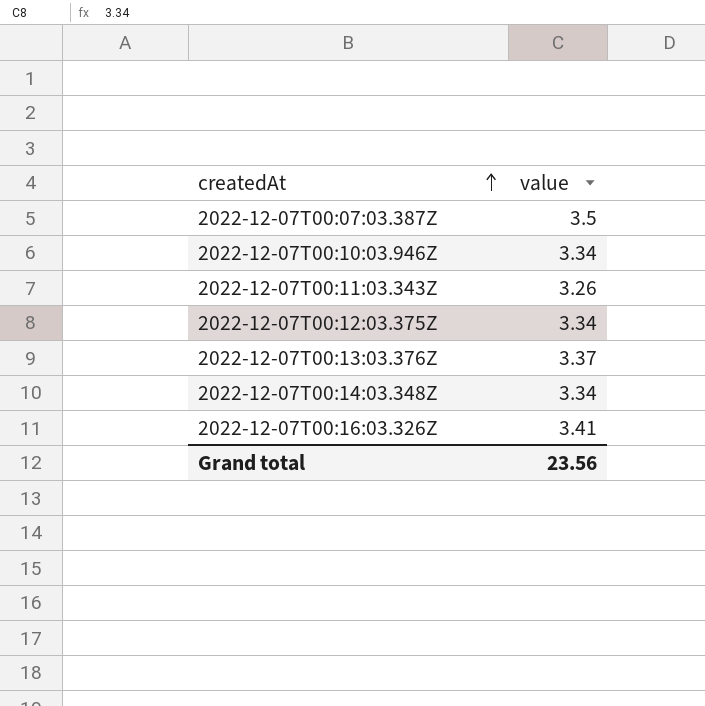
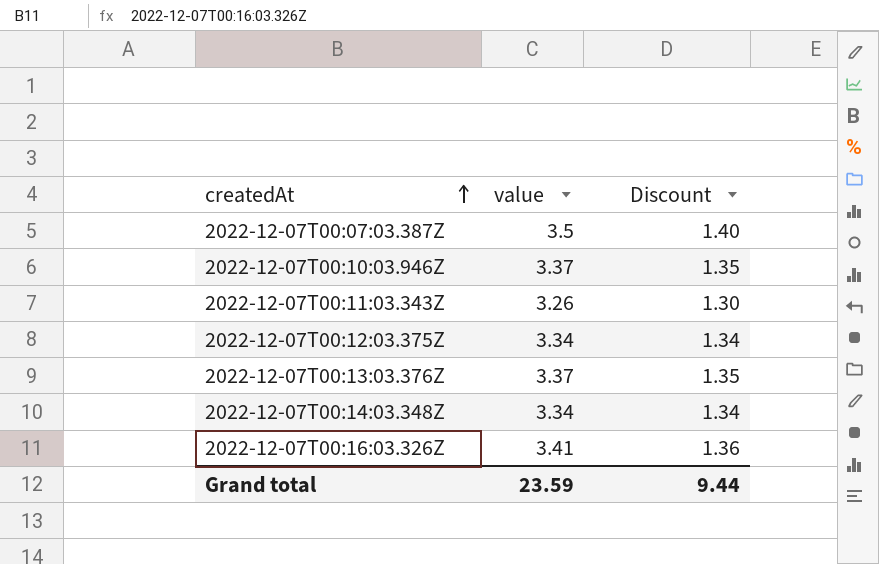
column Discount | formula: none -> [value] * 0.4
2022-12-07T00:10:03.946Z | value: 3.34 -> 3.37
Grand total | value: 23.56 -> 23.59

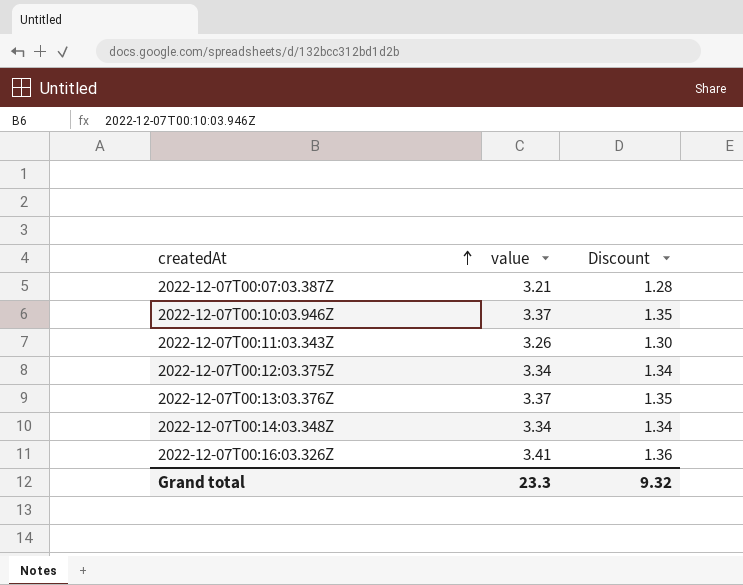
2022-12-07T00:07:03.387Z | value: 3.5 -> 3.21
2022-12-07T00:07:03.387Z | Discount: 1.40 -> 1.28
Grand total | value: 23.59 -> 23.3
Grand total | Discount: 9.44 -> 9.32

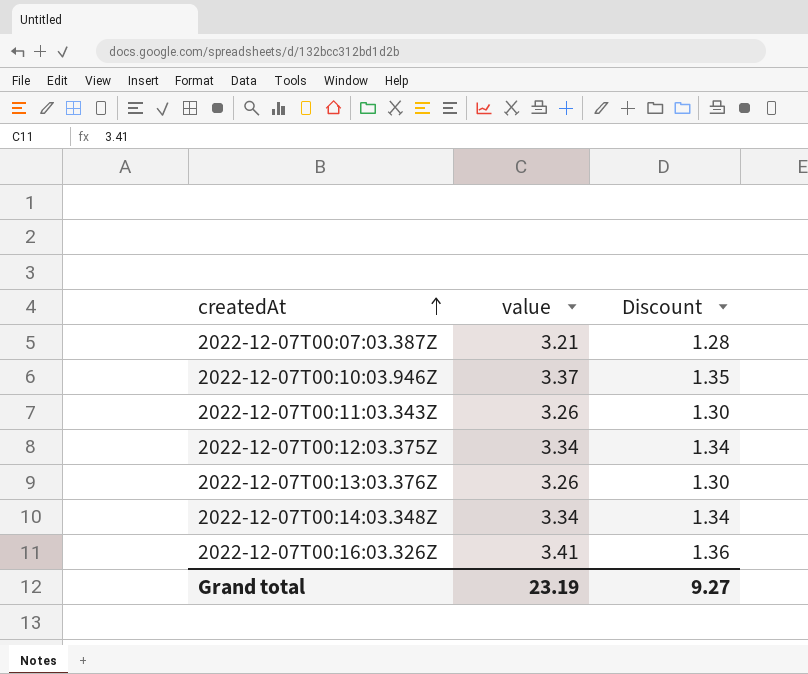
2022-12-07T00:13:03.376Z | value: 3.37 -> 3.26
2022-12-07T00:13:03.376Z | Discount: 1.35 -> 1.30
Grand total | value: 23.3 -> 23.19
Grand total | Discount: 9.32 -> 9.27

